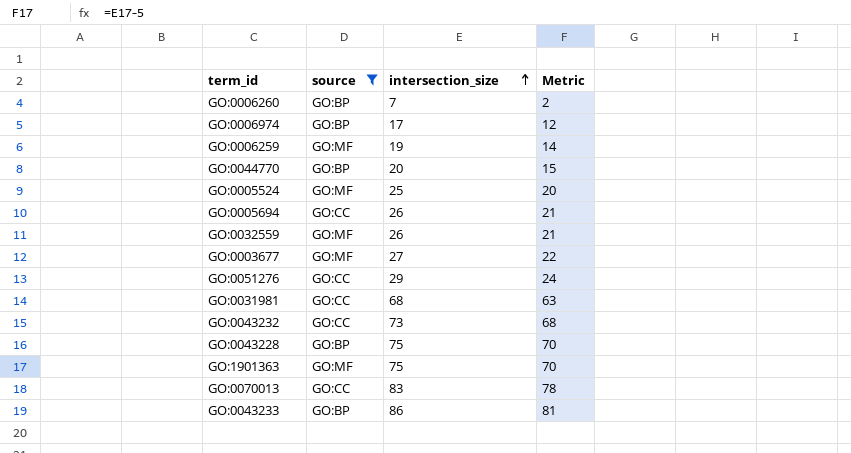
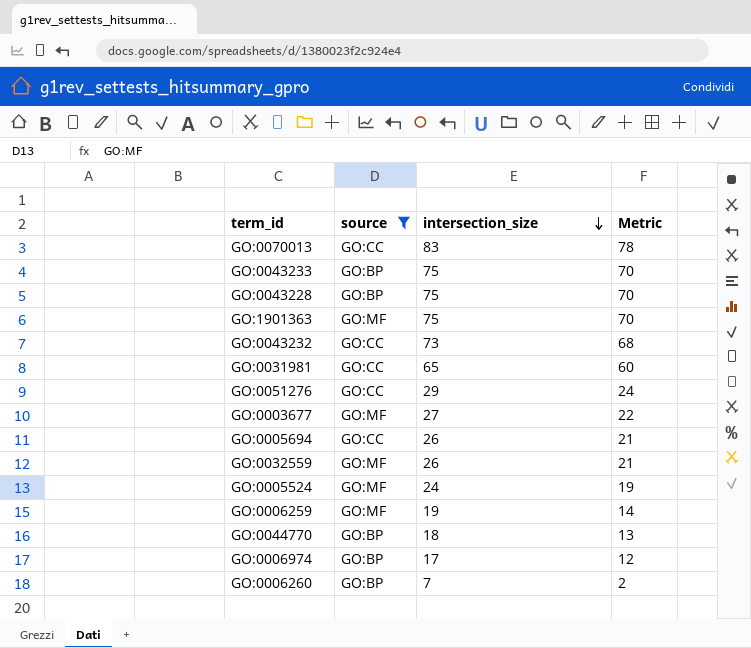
row order: intersection_size ascending -> intersection_size descending
GO:0043233 | intersection_size: 86 -> 75
GO:0043233 | Metric: 81 -> 70
GO:0031981 | intersection_size: 68 -> 65
GO:0031981 | Metric: 63 -> 60
GO:0005524 | intersection_size: 25 -> 24
GO:0005524 | Metric: 20 -> 19
GO:0044770 | intersection_size: 20 -> 18
GO:0044770 | Metric: 15 -> 13

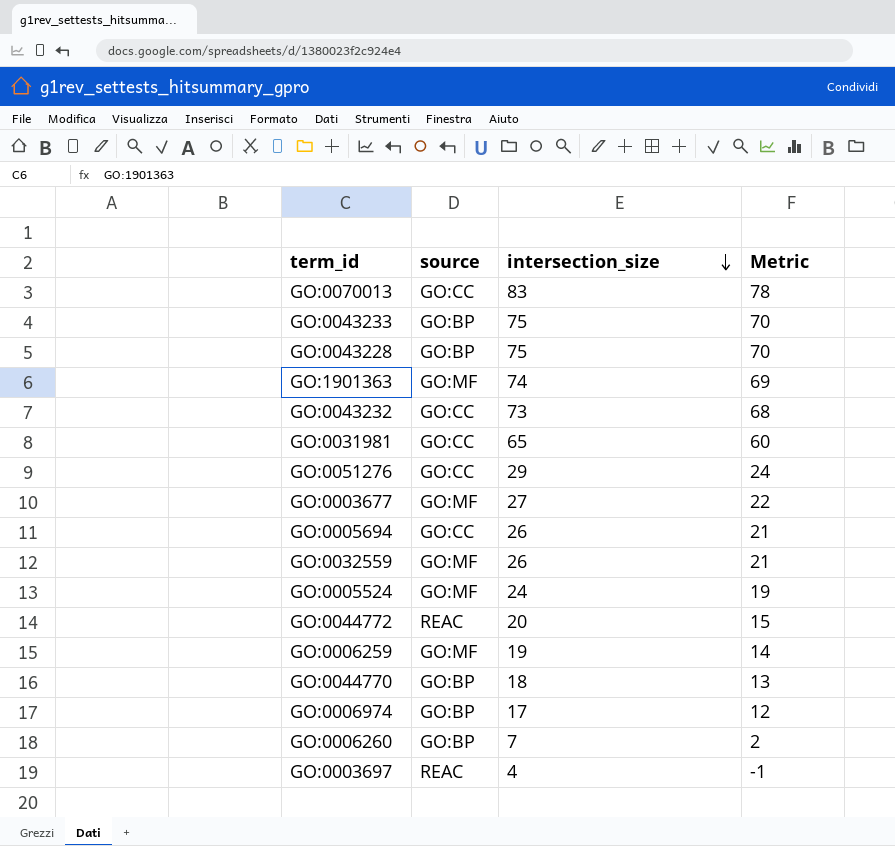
filter: source != REAC -> none
GO:1901363 | intersection_size: 75 -> 74
GO:1901363 | Metric: 70 -> 69

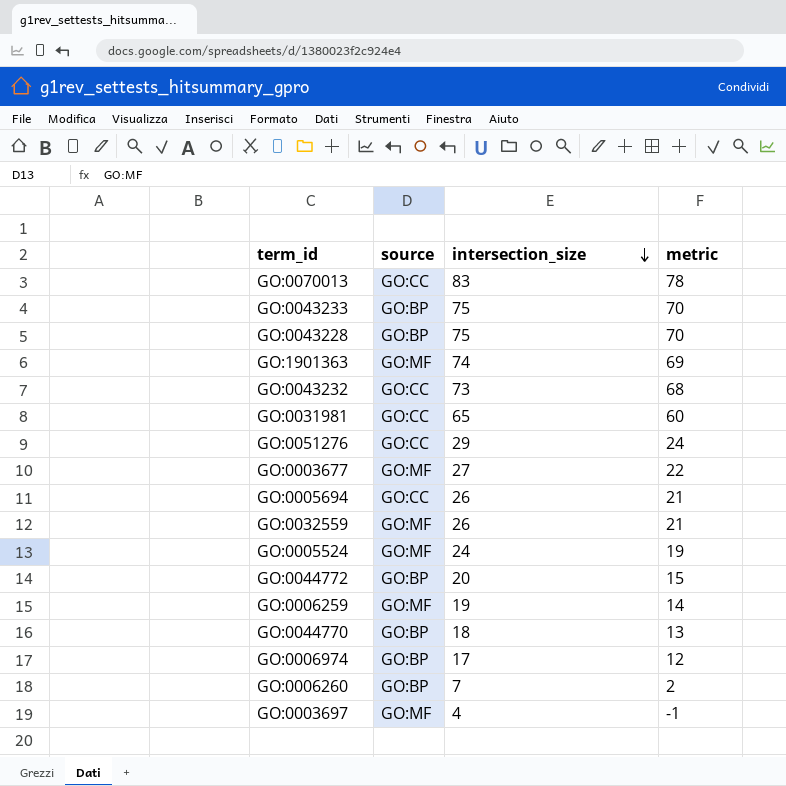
column name: Metric -> metric
GO:0044772 | source: REAC -> GO:BP
GO:0003697 | source: REAC -> GO:MF

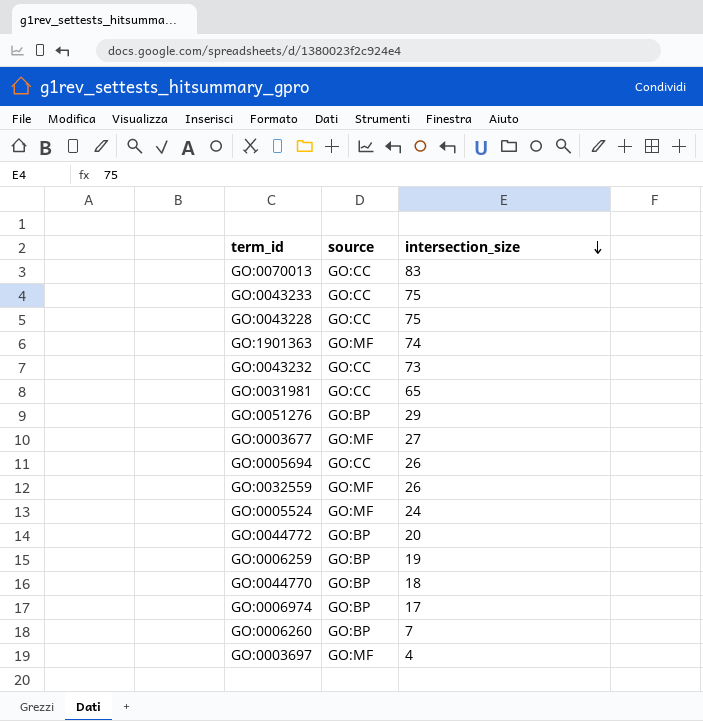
column metric | formula: [intersection_size] - 5 -> none
GO:0043233 | source: GO:BP -> GO:CC
GO:0043228 | source: GO:BP -> GO:CC
GO:0051276 | source: GO:CC -> GO:BP
GO:0006259 | source: GO:MF -> GO:BP

